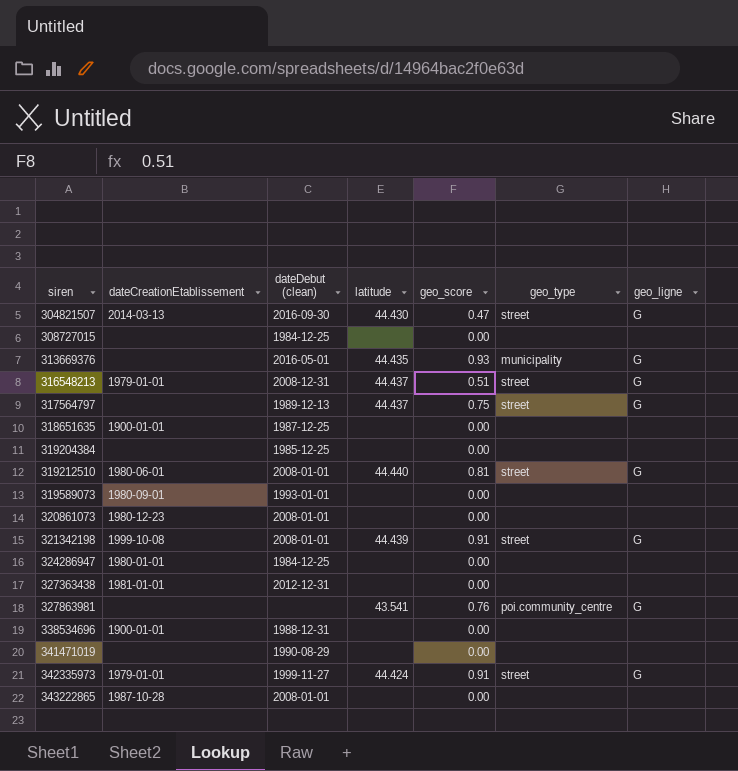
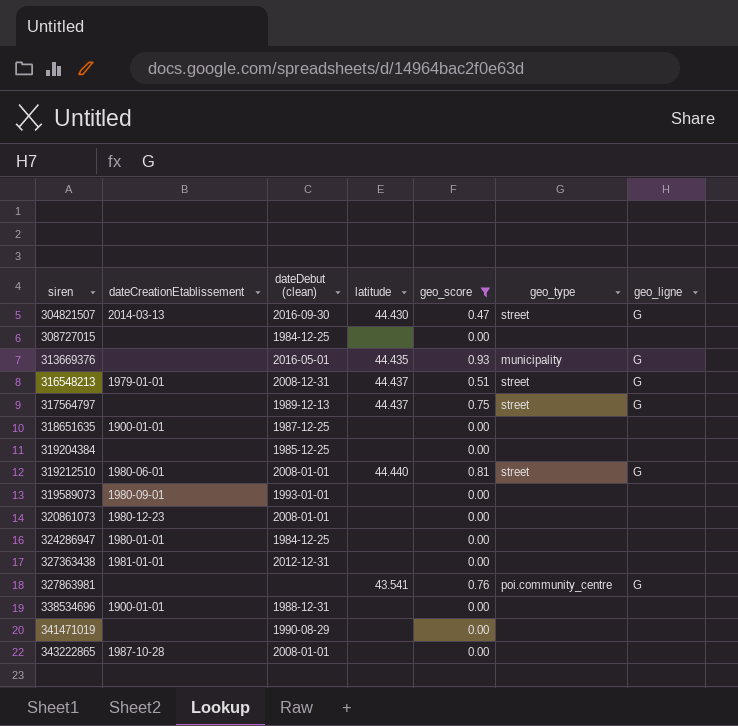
filter: none -> geo_score != 0.91

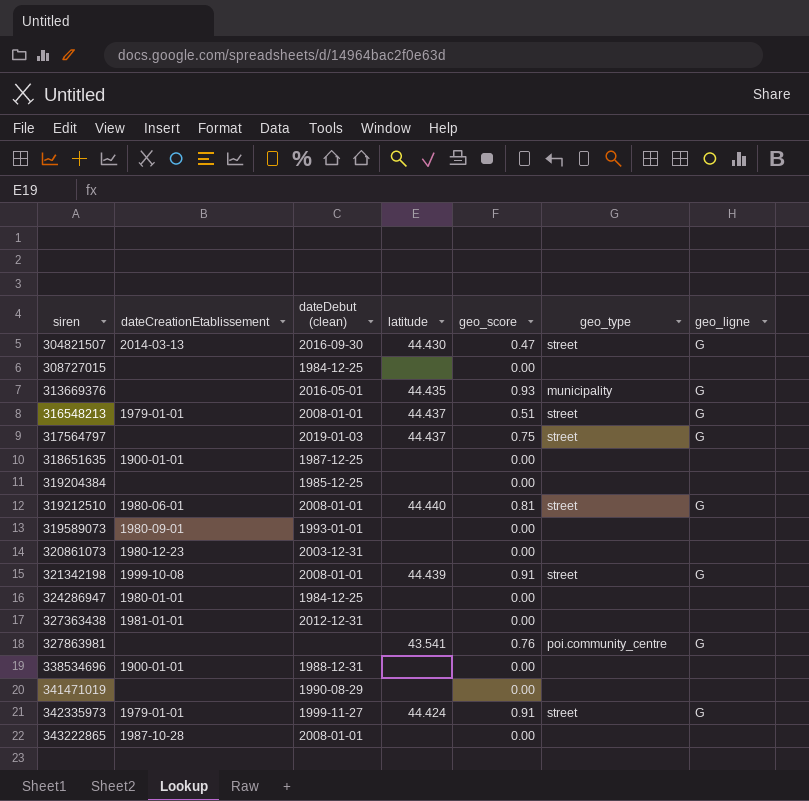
filter: geo_score != 0.91 -> none
316548213 | dateDebut (clean): 2008-12-31 -> 2008-01-01
317564797 | dateDebut (clean): 1989-12-13 -> 2019-01-03
320861073 | dateDebut (clean): 2008-01-01 -> 2003-12-31

